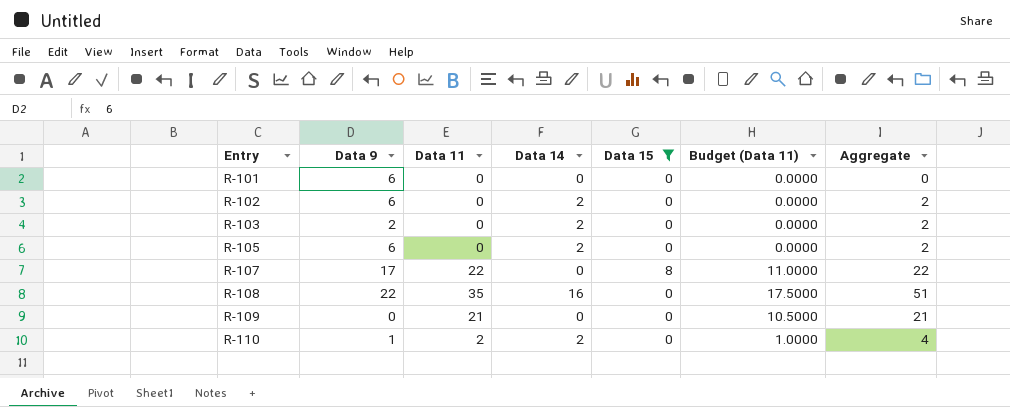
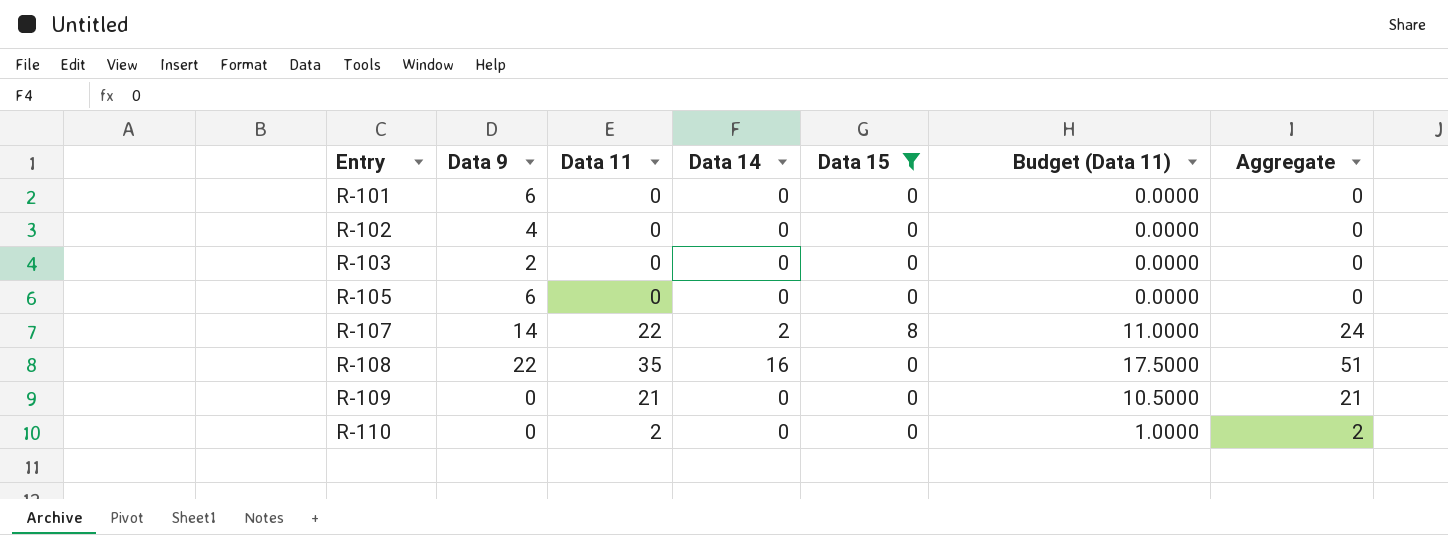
R-102 | Data 9: 6 -> 4
R-102 | Data 14: 2 -> 0
R-102 | Aggregate: 2 -> 0
R-103 | Data 14: 2 -> 0
R-103 | Aggregate: 2 -> 0
R-105 | Data 14: 2 -> 0
R-105 | Aggregate: 2 -> 0
R-107 | Data 9: 17 -> 14
R-107 | Data 14: 0 -> 2
R-107 | Aggregate: 22 -> 24
R-110 | Data 9: 1 -> 0
R-110 | Data 14: 2 -> 0
R-110 | Aggregate: 4 -> 2

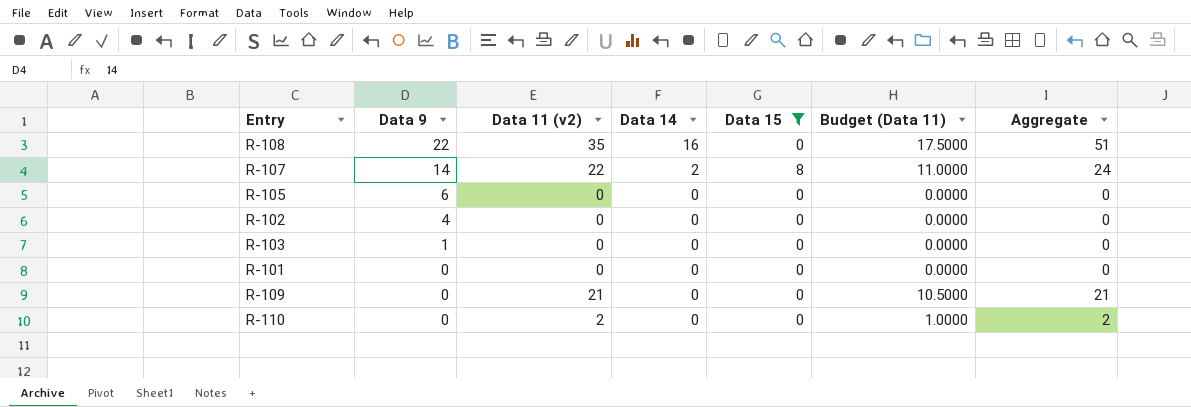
row order: Entry ascending -> Data 9 descending
column name: Data 11 -> Data 11 (v2)
R-103 | Data 9: 2 -> 1
R-101 | Data 9: 6 -> 0

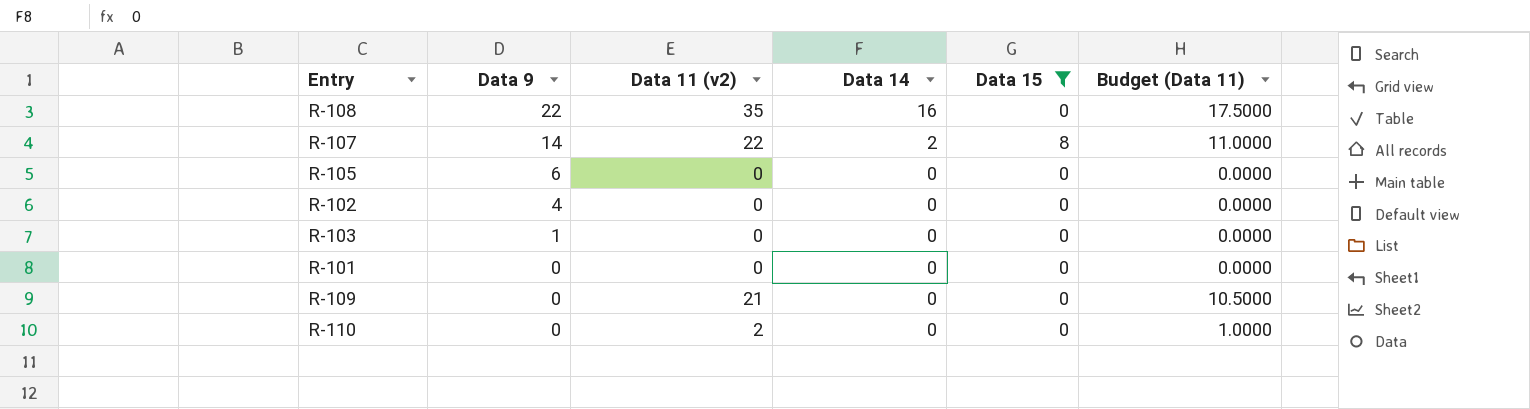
column Aggregate | formula: [Data 11 (v2)] + [Data 14] -> none

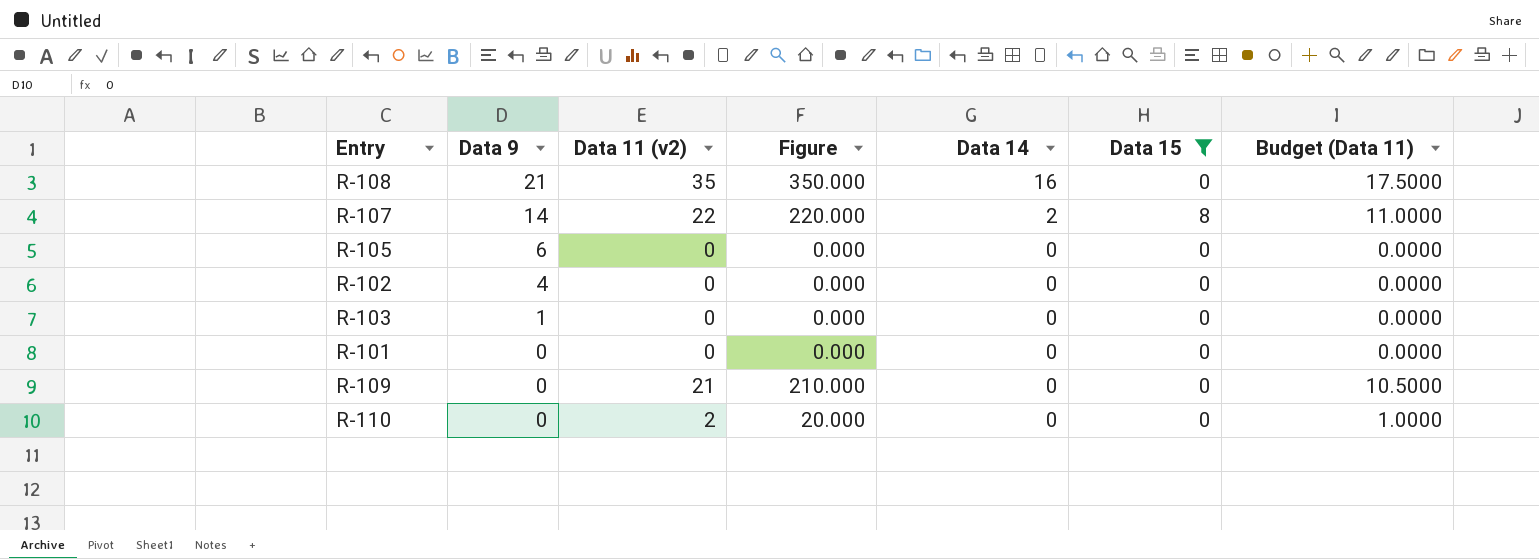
column Figure | formula: none -> [Data 11 (v2)] * 10
R-108 | Data 9: 22 -> 21

